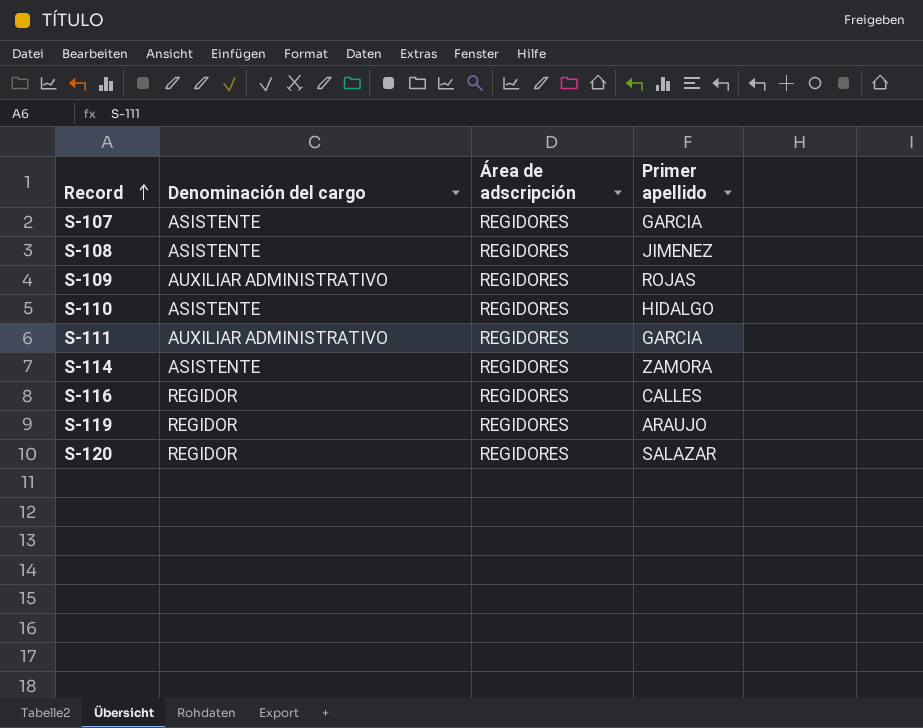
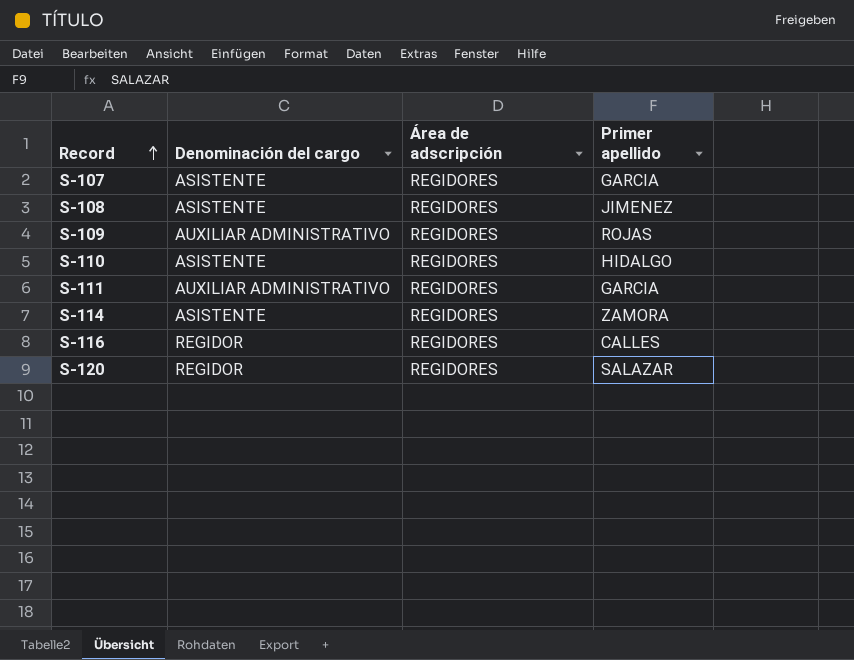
row S-119: REGIDOR | REGIDORES | ARAUJO -> none

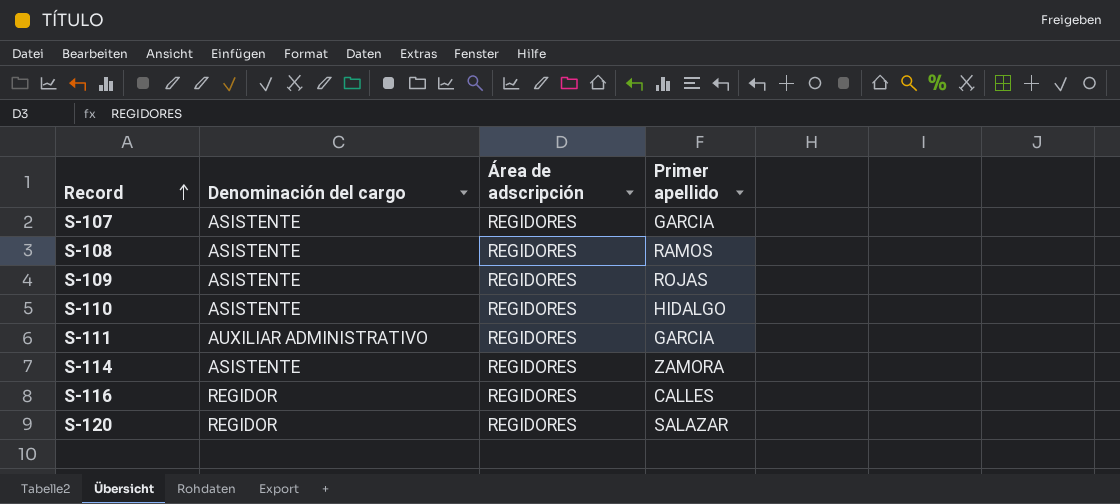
S-108 | Primer apellido: JIMENEZ -> RAMOS
S-109 | Denominación del cargo: AUXILIAR ADMINISTRATIVO -> ASISTENTE

